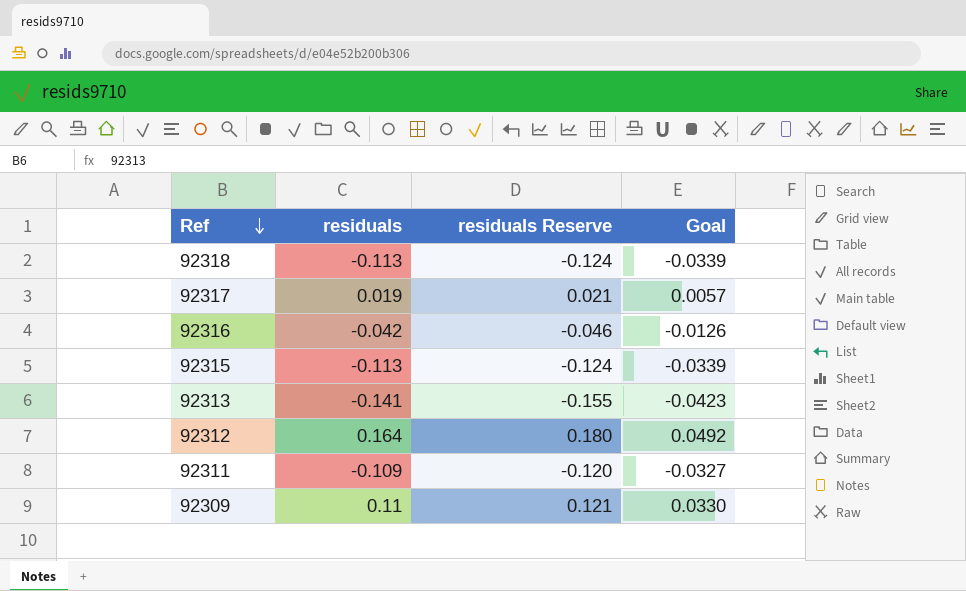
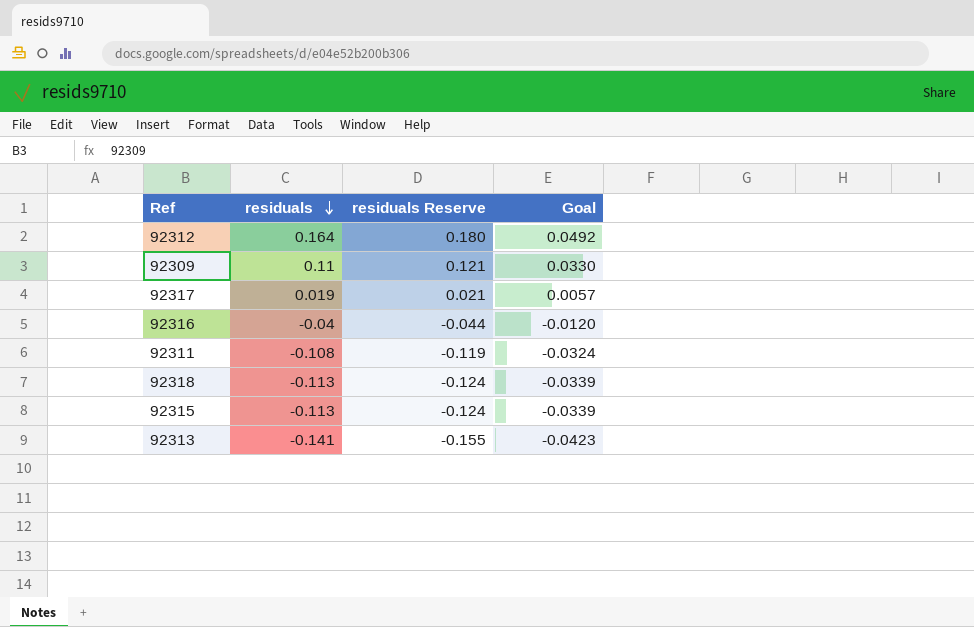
row order: Ref descending -> residuals descending
92316 | residuals: -0.042 -> -0.04
92316 | residuals Reserve: -0.046 -> -0.044
92316 | Goal: -0.0126 -> -0.0120
92311 | residuals: -0.109 -> -0.108
92311 | residuals Reserve: -0.120 -> -0.119
92311 | Goal: -0.0327 -> -0.0324

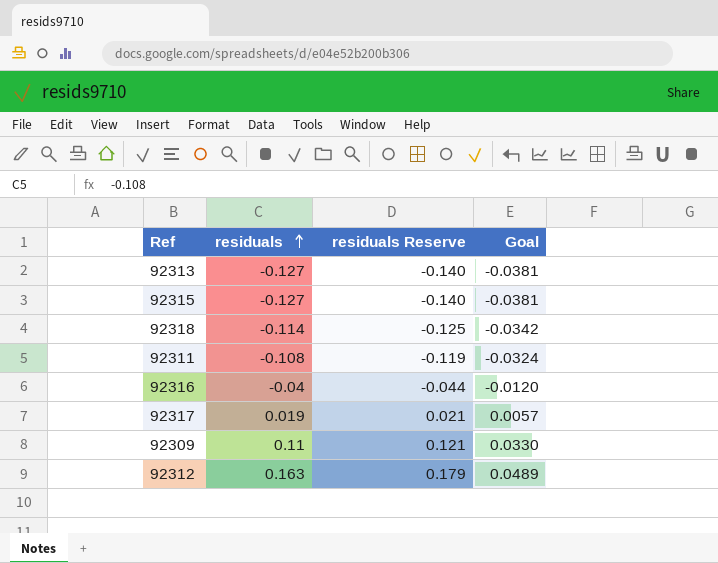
row order: residuals descending -> residuals ascending
92313 | residuals: -0.141 -> -0.127
92313 | residuals Reserve: -0.155 -> -0.140
92313 | Goal: -0.0423 -> -0.0381
92315 | residuals: -0.113 -> -0.127
92315 | residuals Reserve: -0.124 -> -0.140
92315 | Goal: -0.0339 -> -0.0381
92318 | residuals: -0.113 -> -0.114
92318 | residuals Reserve: -0.124 -> -0.125
92318 | Goal: -0.0339 -> -0.0342
92312 | residuals: 0.164 -> 0.163
92312 | residuals Reserve: 0.180 -> 0.179
92312 | Goal: 0.0492 -> 0.0489

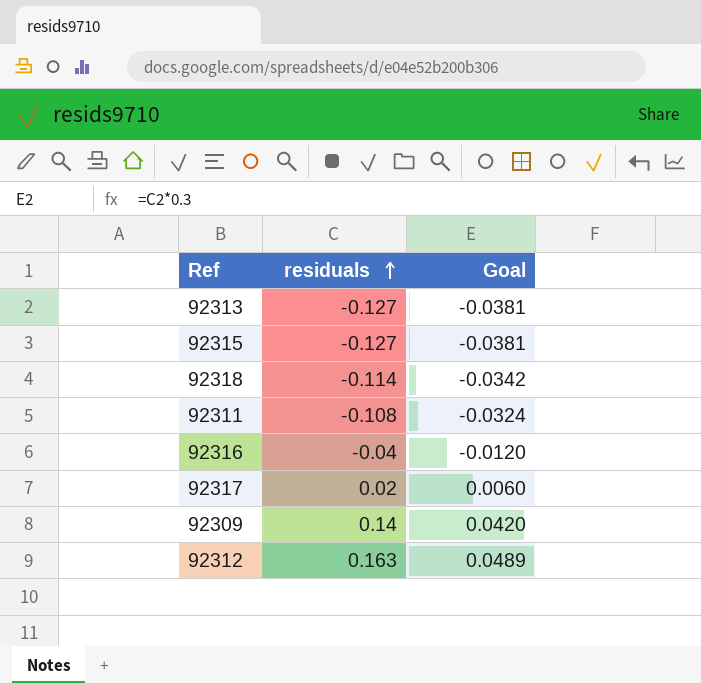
column residuals Reserve | formula: [residuals] * 1.1 -> none
92317 | residuals: 0.019 -> 0.02
92317 | Goal: 0.0057 -> 0.0060
92309 | residuals: 0.11 -> 0.14
92309 | Goal: 0.0330 -> 0.0420

